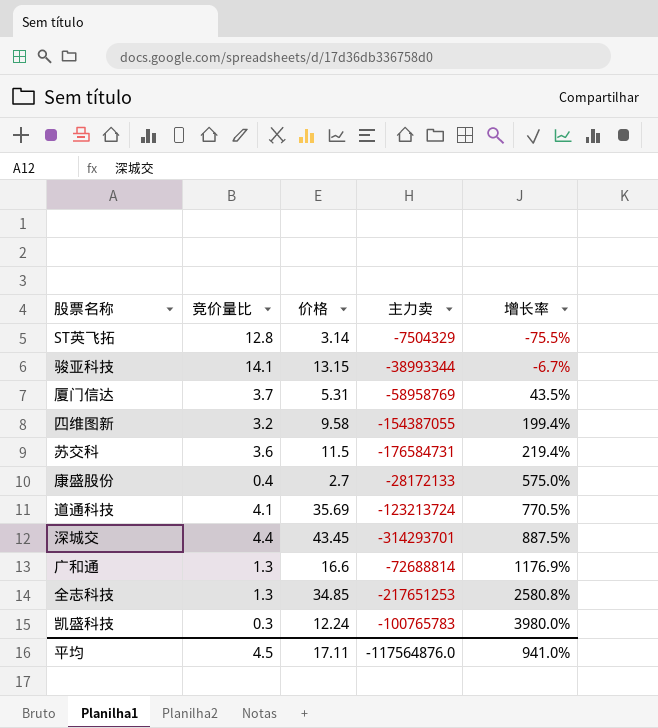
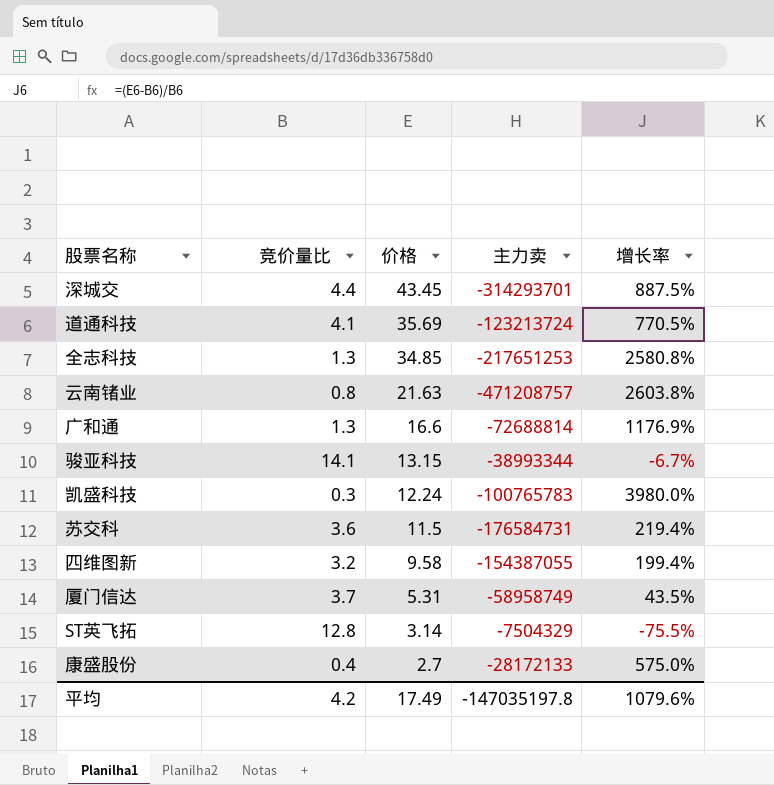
row order: 增长率 ascending -> 价格 descending
row 云南锗业: none -> 0.8 | 21.63 | -471208757 | 2603.8%
厦门信达 | 主力卖: -58958769 -> -58958749
平均 | 竞价量比: 4.5 -> 4.2
平均 | 价格: 17.11 -> 17.49
平均 | 主力卖: -117564876.0 -> -147035197.8
平均 | 增长率: 941.0% -> 1079.6%

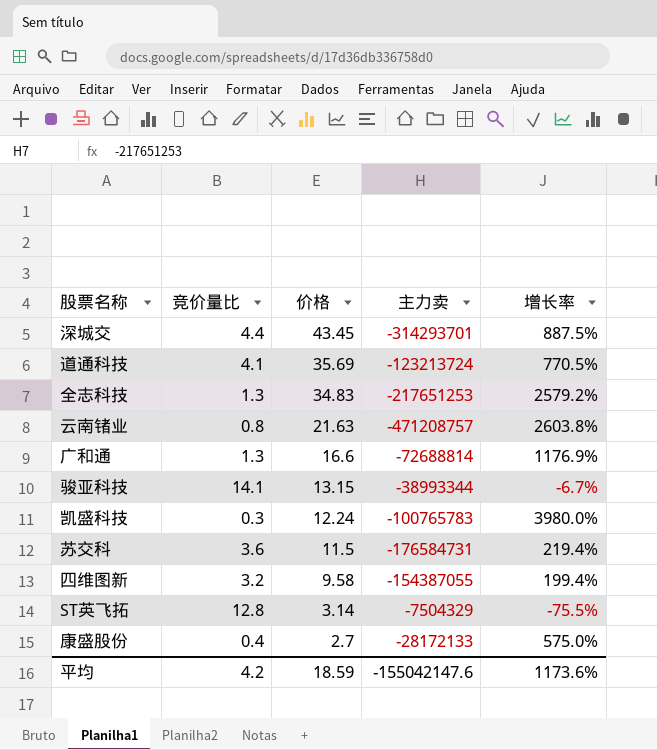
row 厦门信达: 3.7 | 5.31 | -58958749 | 43.5% -> none
全志科技 | 价格: 34.85 -> 34.83
全志科技 | 增长率: 2580.8% -> 2579.2%
平均 | 价格: 17.49 -> 18.59
平均 | 主力卖: -147035197.8 -> -155042147.6
平均 | 增长率: 1079.6% -> 1173.6%

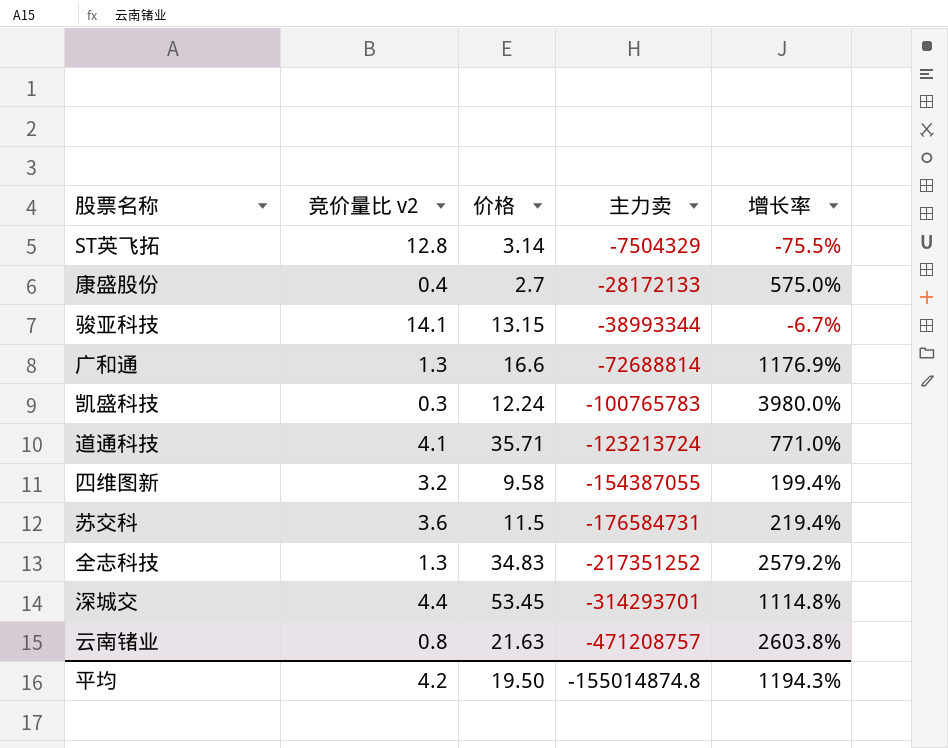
row order: 价格 descending -> 主力卖 descending
column name: 竞价量比 -> 竞价量比 v2
道通科技 | 价格: 35.69 -> 35.71
道通科技 | 增长率: 770.5% -> 771.0%
全志科技 | 主力卖: -217651253 -> -217351252
深城交 | 价格: 43.45 -> 53.45
深城交 | 增长率: 887.5% -> 1114.8%
平均 | 价格: 18.59 -> 19.50
平均 | 主力卖: -155042147.6 -> -155014874.8
平均 | 增长率: 1173.6% -> 1194.3%

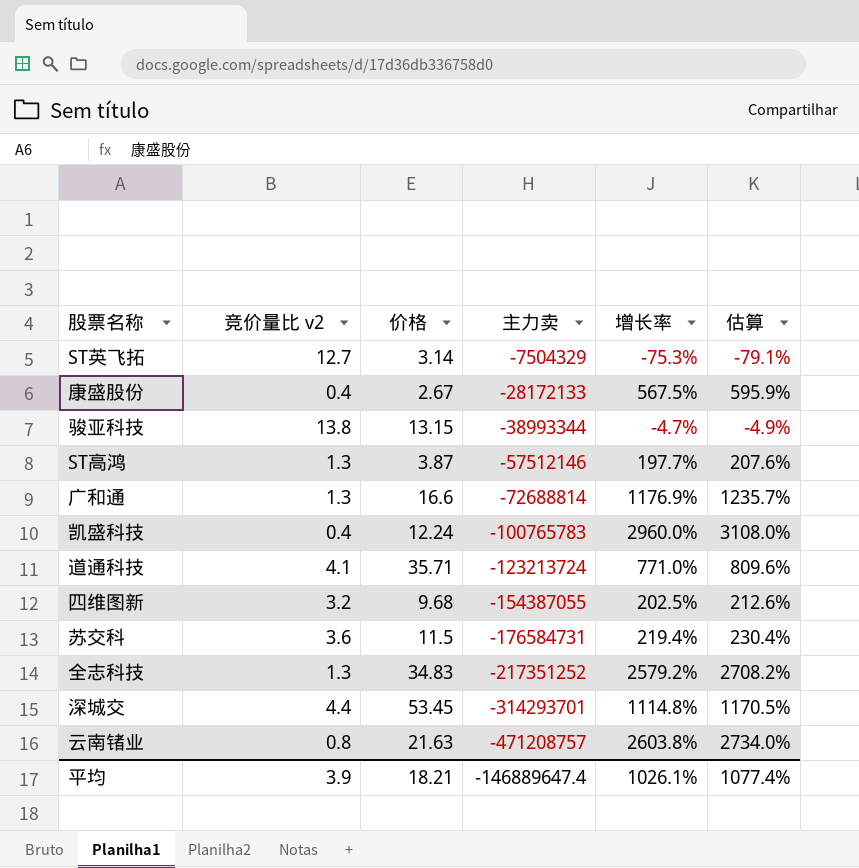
column 估算 | formula: none -> [增长率] * 1.05
ST英飞拓 | 竞价量比 v2: 12.8 -> 12.7
ST英飞拓 | 增长率: -75.5% -> -75.3%
康盛股份 | 价格: 2.7 -> 2.67
康盛股份 | 增长率: 575.0% -> 567.5%
骏亚科技 | 竞价量比 v2: 14.1 -> 13.8
骏亚科技 | 增长率: -6.7% -> -4.7%
row ST高鸿: none -> 1.3 | 3.87 | -57512146 | 197.7% | 207.6%
凯盛科技 | 竞价量比 v2: 0.3 -> 0.4
凯盛科技 | 增长率: 3980.0% -> 2960.0%
四维图新 | 价格: 9.58 -> 9.68
四维图新 | 增长率: 199.4% -> 202.5%
平均 | 竞价量比 v2: 4.2 -> 3.9
平均 | 价格: 19.50 -> 18.21
平均 | 主力卖: -155014874.8 -> -146889647.4
平均 | 增长率: 1194.3% -> 1026.1%

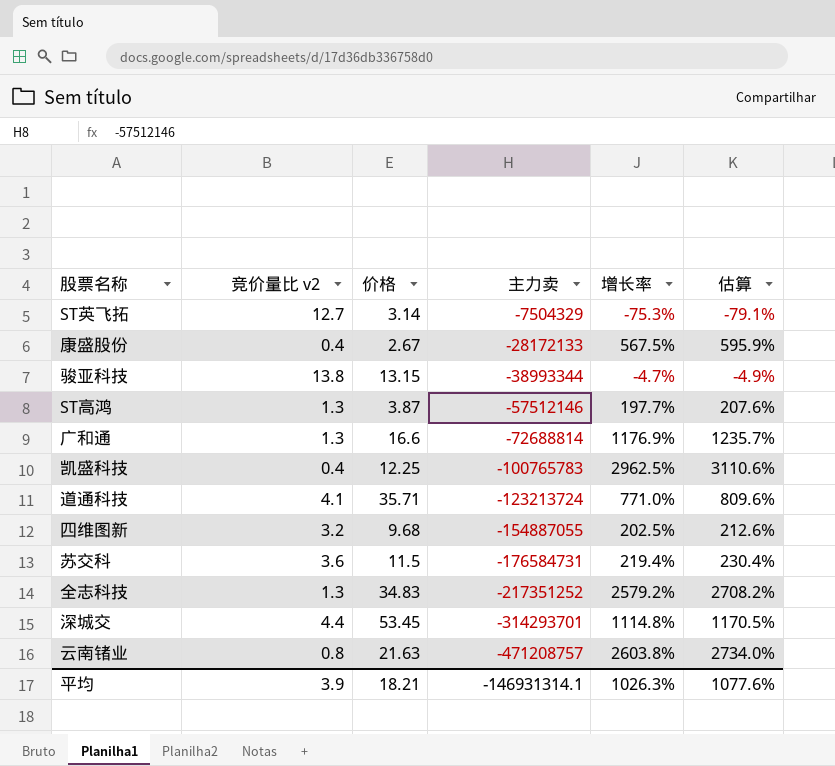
凯盛科技 | 价格: 12.24 -> 12.25
凯盛科技 | 增长率: 2960.0% -> 2962.5%
凯盛科技 | 估算: 3108.0% -> 3110.6%
四维图新 | 主力卖: -154387055 -> -154887055
平均 | 主力卖: -146889647.4 -> -146931314.1
平均 | 增长率: 1026.1% -> 1026.3%
平均 | 估算: 1077.4% -> 1077.6%

